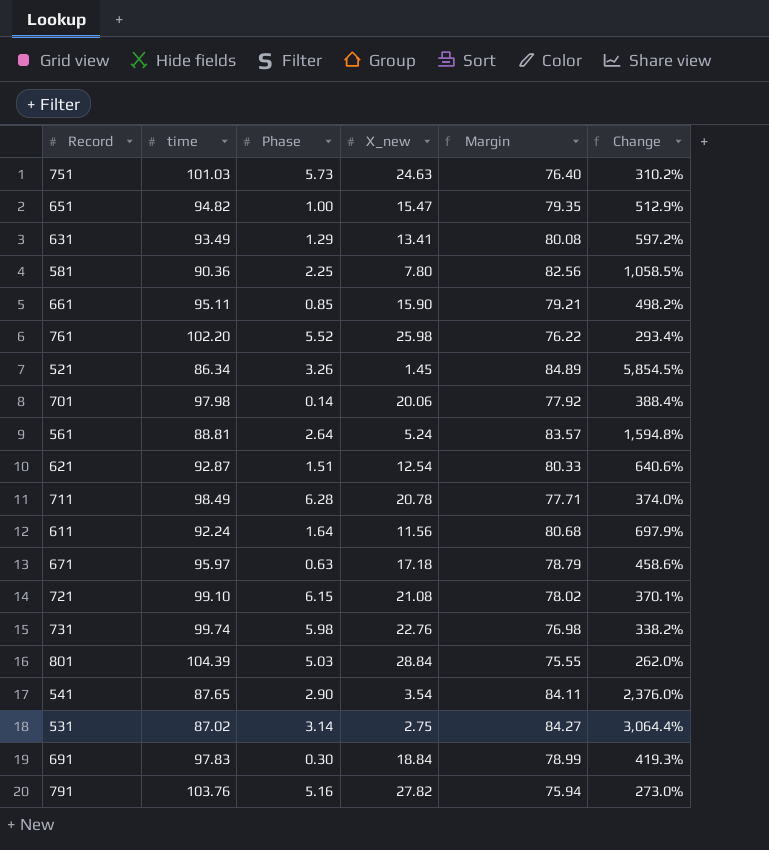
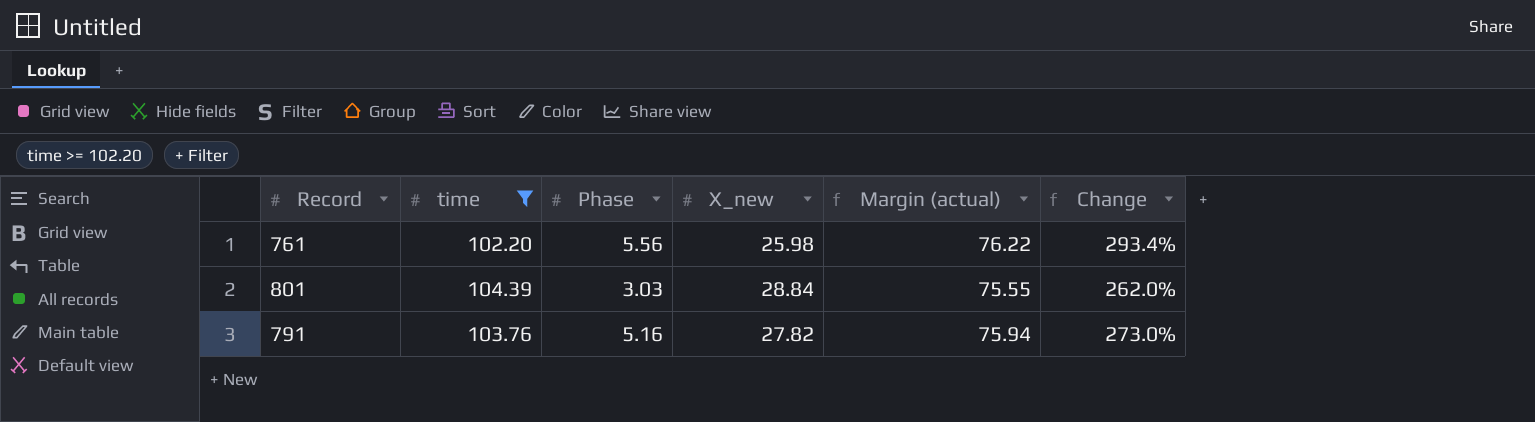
filter: none -> time >= 102.20
column name: Margin -> Margin (actual)
761 | Phase: 5.52 -> 5.56
801 | Phase: 5.03 -> 3.03

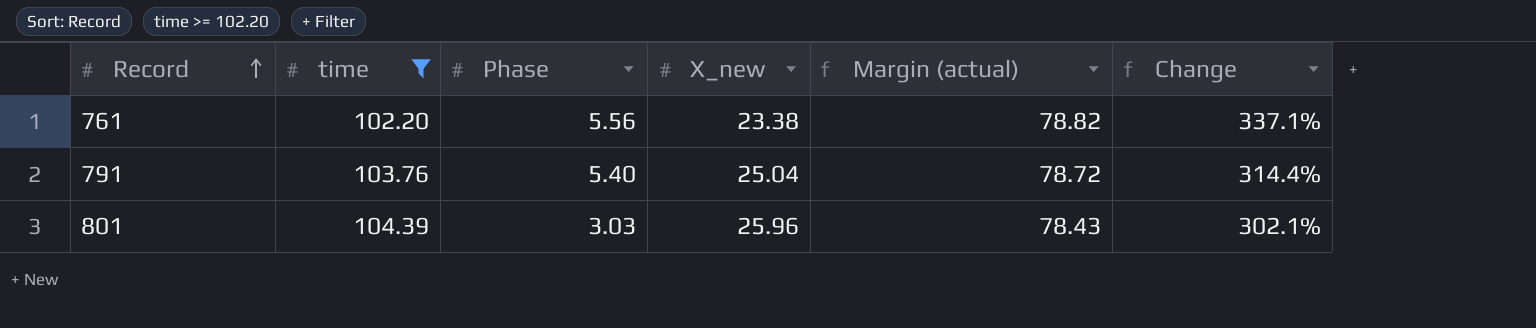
row order: none -> Record ascending
761 | X_new: 25.98 -> 23.38
761 | Margin (actual): 76.22 -> 78.82
761 | Change: 293.4% -> 337.1%
791 | Phase: 5.16 -> 5.40
791 | X_new: 27.82 -> 25.04
791 | Margin (actual): 75.94 -> 78.72
791 | Change: 273.0% -> 314.4%
801 | X_new: 28.84 -> 25.96
801 | Margin (actual): 75.55 -> 78.43
801 | Change: 262.0% -> 302.1%

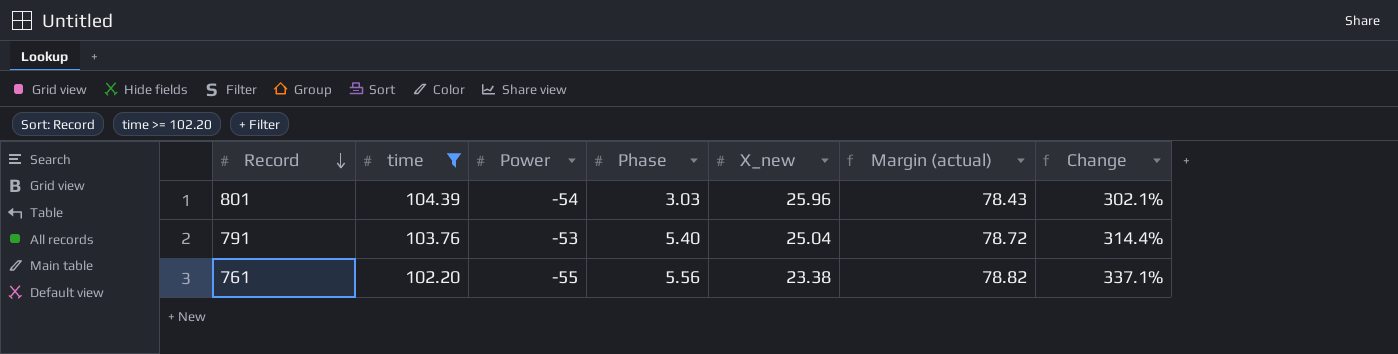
row order: Record ascending -> Record descending
column Power | position: none -> 3

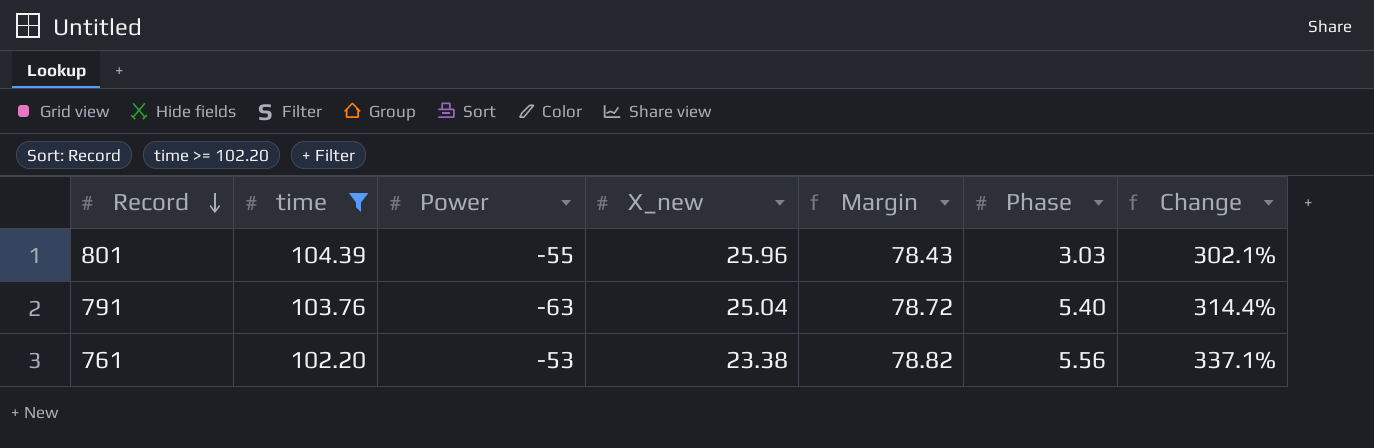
column name: Margin (actual) -> Margin
column Phase | position: 4 -> 6
801 | Power: -54 -> -55
791 | Power: -53 -> -63
761 | Power: -55 -> -53

